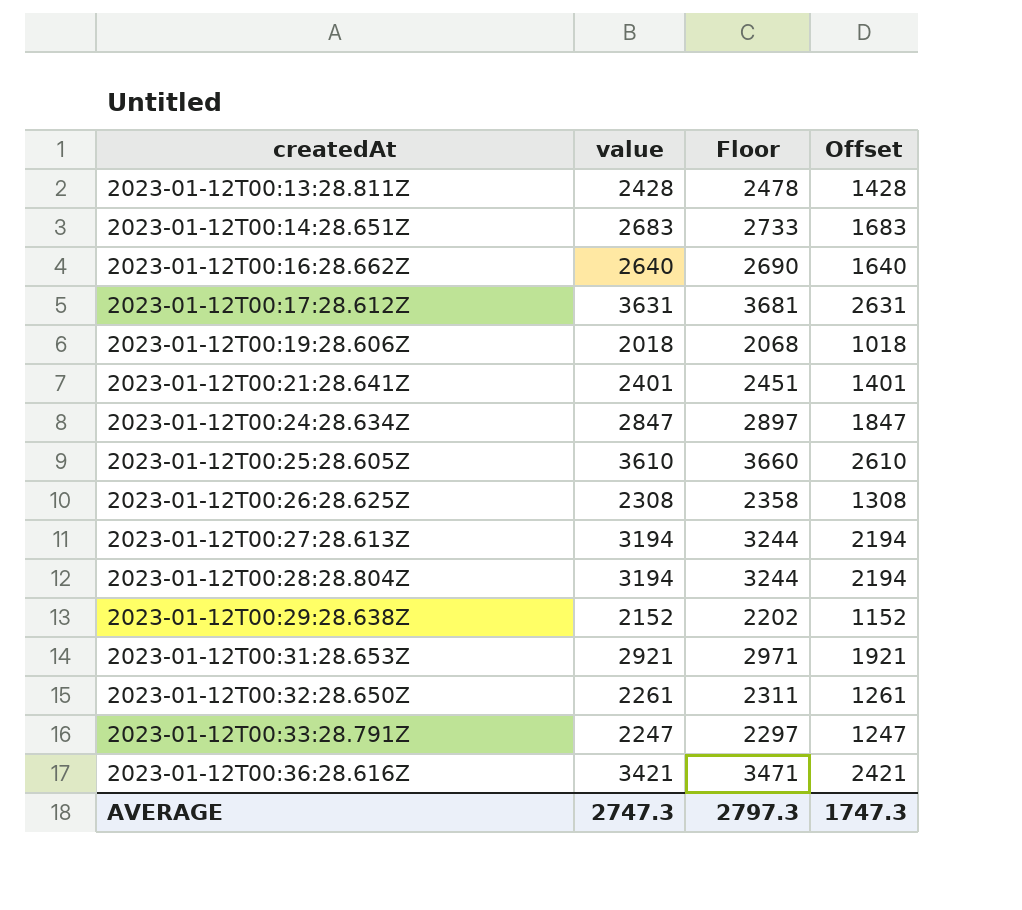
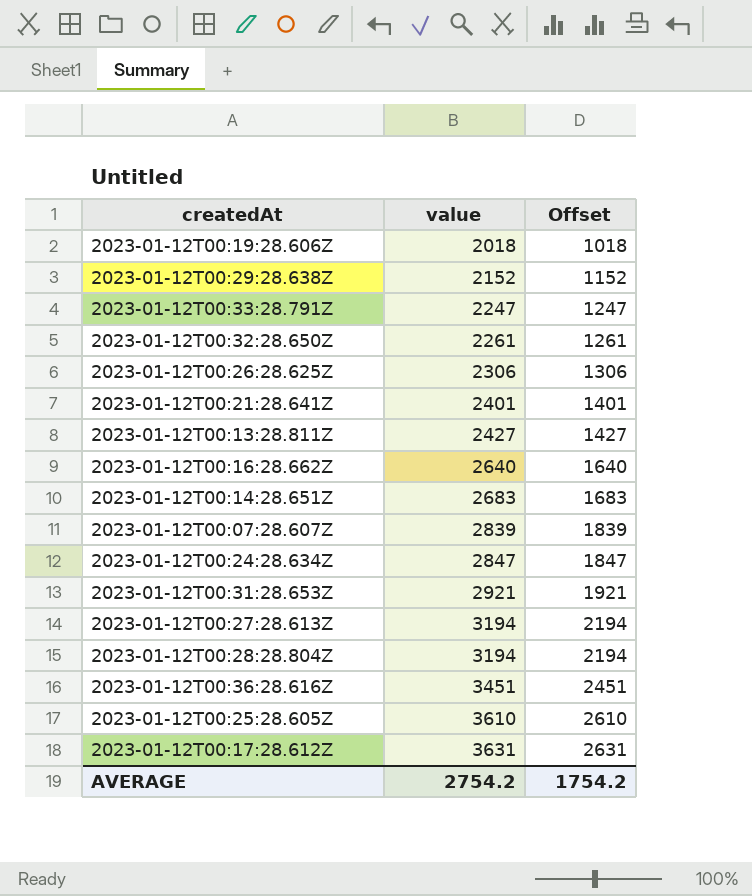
row order: createdAt ascending -> value ascending
column Floor | formula: [value] + 50 -> none
2023-01-12T00:26:28.625Z | value: 2308 -> 2306
2023-01-12T00:26:28.625Z | Offset: 1308 -> 1306
2023-01-12T00:13:28.811Z | value: 2428 -> 2427
2023-01-12T00:13:28.811Z | Offset: 1428 -> 1427
row 2023-01-12T00:07:28.607Z: none -> 2839 | 1839
2023-01-12T00:36:28.616Z | value: 3421 -> 3451
2023-01-12T00:36:28.616Z | Offset: 2421 -> 2451
AVERAGE | value: 2747.3 -> 2754.2
AVERAGE | Offset: 1747.3 -> 1754.2

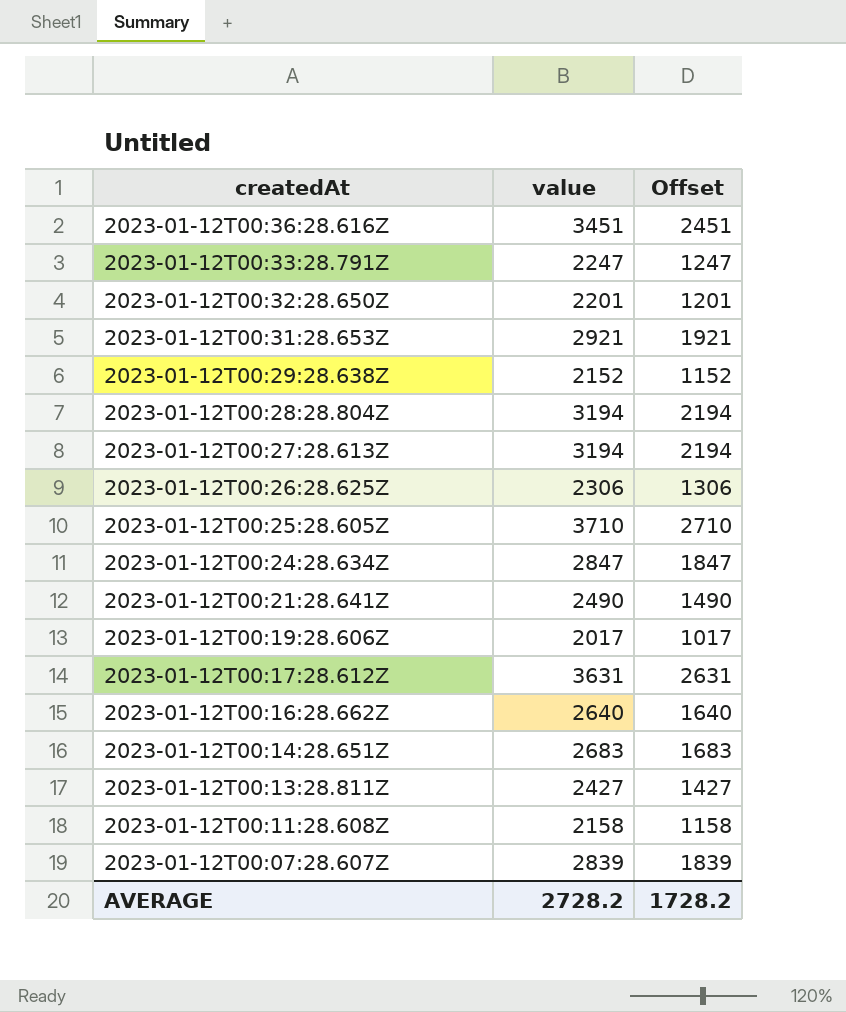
row order: value ascending -> createdAt descending
2023-01-12T00:32:28.650Z | value: 2261 -> 2201
2023-01-12T00:32:28.650Z | Offset: 1261 -> 1201
2023-01-12T00:25:28.605Z | value: 3610 -> 3710
2023-01-12T00:25:28.605Z | Offset: 2610 -> 2710
2023-01-12T00:21:28.641Z | value: 2401 -> 2490
2023-01-12T00:21:28.641Z | Offset: 1401 -> 1490
2023-01-12T00:19:28.606Z | value: 2018 -> 2017
2023-01-12T00:19:28.606Z | Offset: 1018 -> 1017
row 2023-01-12T00:11:28.608Z: none -> 2158 | 1158
AVERAGE | value: 2754.2 -> 2728.2
AVERAGE | Offset: 1754.2 -> 1728.2

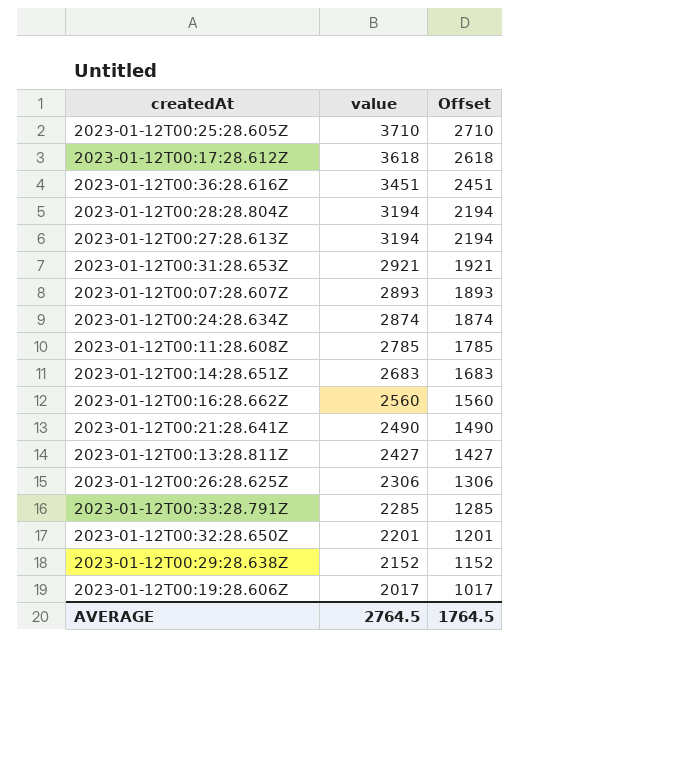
row order: createdAt descending -> value descending
2023-01-12T00:17:28.612Z | value: 3631 -> 3618
2023-01-12T00:17:28.612Z | Offset: 2631 -> 2618
2023-01-12T00:07:28.607Z | value: 2839 -> 2893
2023-01-12T00:07:28.607Z | Offset: 1839 -> 1893
2023-01-12T00:24:28.634Z | value: 2847 -> 2874
2023-01-12T00:24:28.634Z | Offset: 1847 -> 1874
2023-01-12T00:11:28.608Z | value: 2158 -> 2785
2023-01-12T00:11:28.608Z | Offset: 1158 -> 1785
2023-01-12T00:16:28.662Z | value: 2640 -> 2560
2023-01-12T00:16:28.662Z | Offset: 1640 -> 1560
2023-01-12T00:33:28.791Z | value: 2247 -> 2285
2023-01-12T00:33:28.791Z | Offset: 1247 -> 1285
AVERAGE | value: 2728.2 -> 2764.5
AVERAGE | Offset: 1728.2 -> 1764.5

